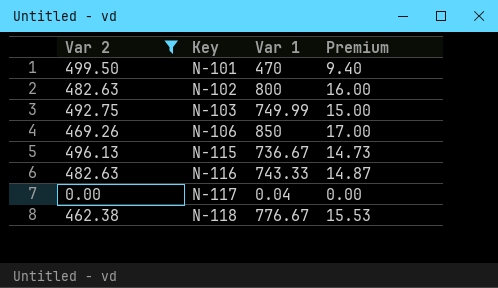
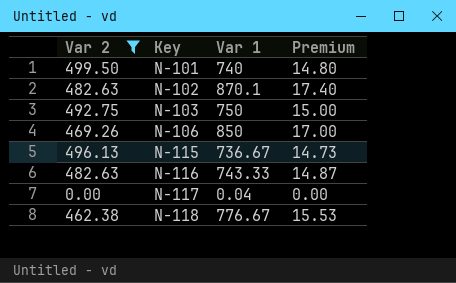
N-101 | Var 1: 470 -> 740
N-101 | Premium: 9.40 -> 14.80
N-102 | Var 1: 800 -> 870.1
N-102 | Premium: 16.00 -> 17.40
N-103 | Var 1: 749.99 -> 750

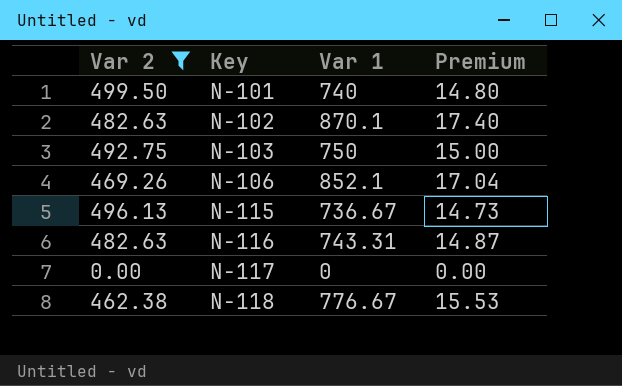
N-106 | Var 1: 850 -> 852.1
N-106 | Premium: 17.00 -> 17.04
N-116 | Var 1: 743.33 -> 743.31
N-117 | Var 1: 0.04 -> 0

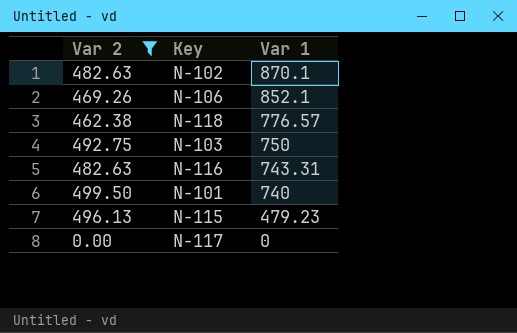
row order: Key ascending -> Var 1 descending
column Premium | formula: [Var 1] * 0.02 -> none
N-118 | Var 1: 776.67 -> 776.57
N-115 | Var 1: 736.67 -> 479.23

